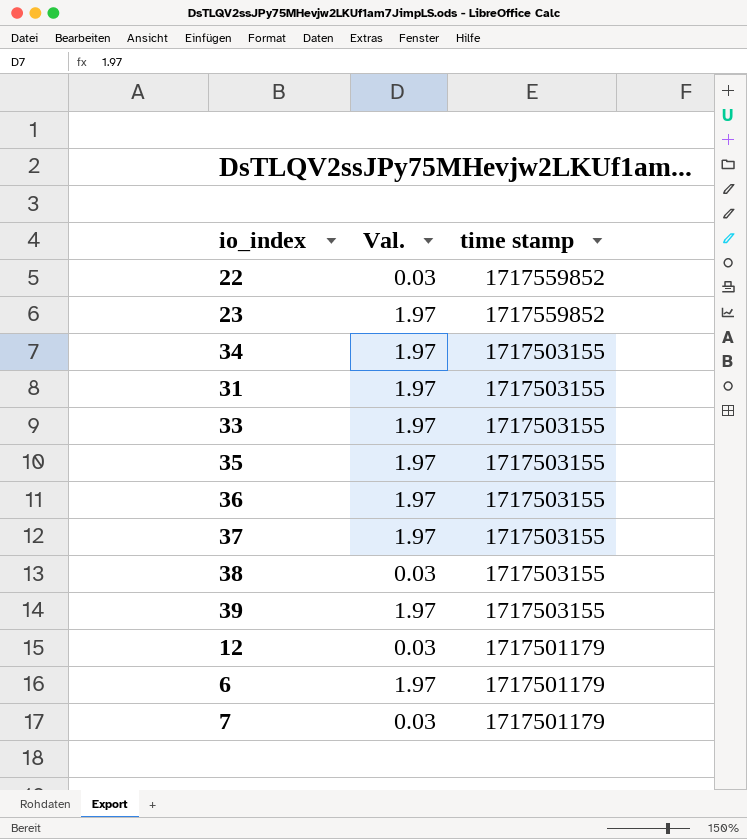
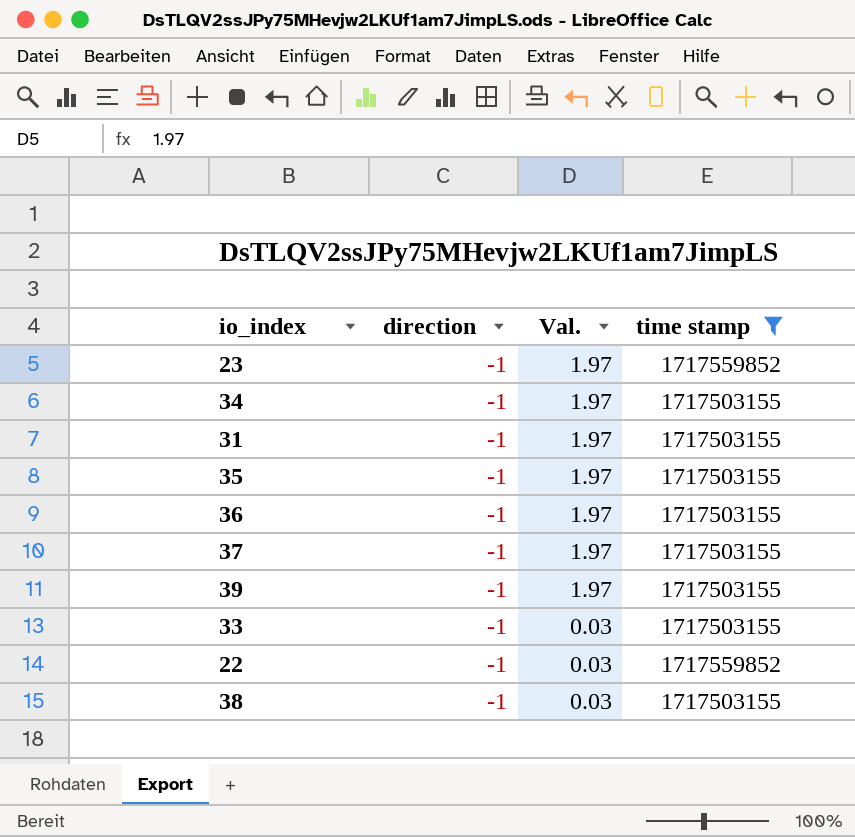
filter: none -> time stamp != 1717501179
row order: time stamp descending -> Val. descending
column direction | position: none -> 2
33 | Val.: 1.97 -> 0.03

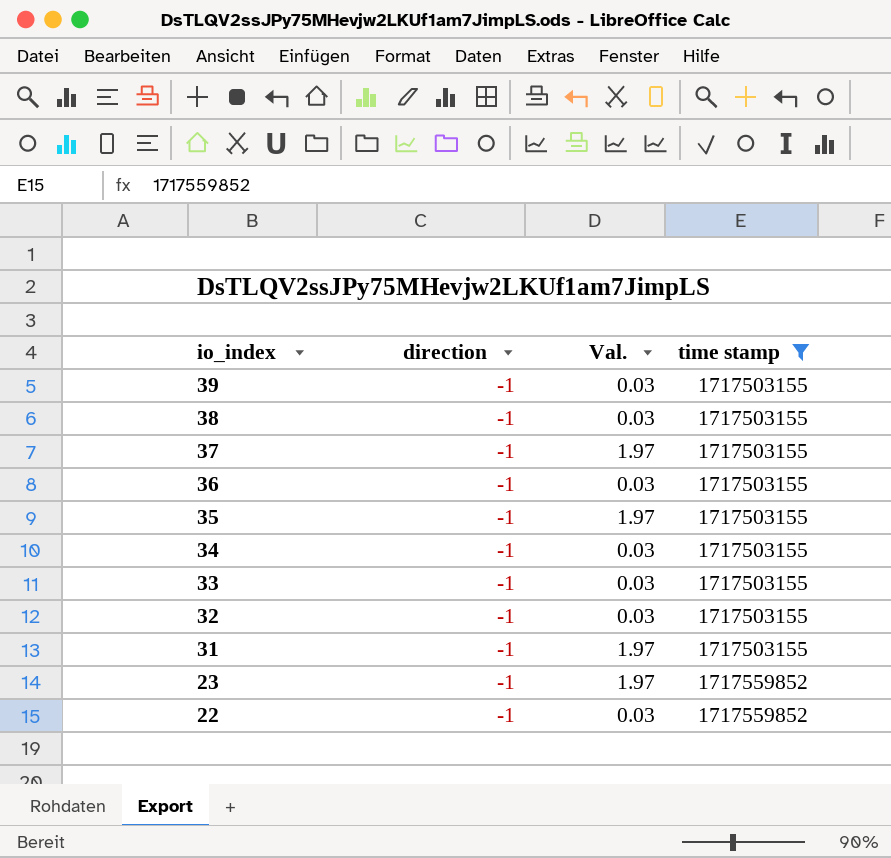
row order: Val. descending -> io_index descending
39 | Val.: 1.97 -> 0.03
36 | Val.: 1.97 -> 0.03
34 | Val.: 1.97 -> 0.03
row 32: none -> -1 | 0.03 | 1717503155

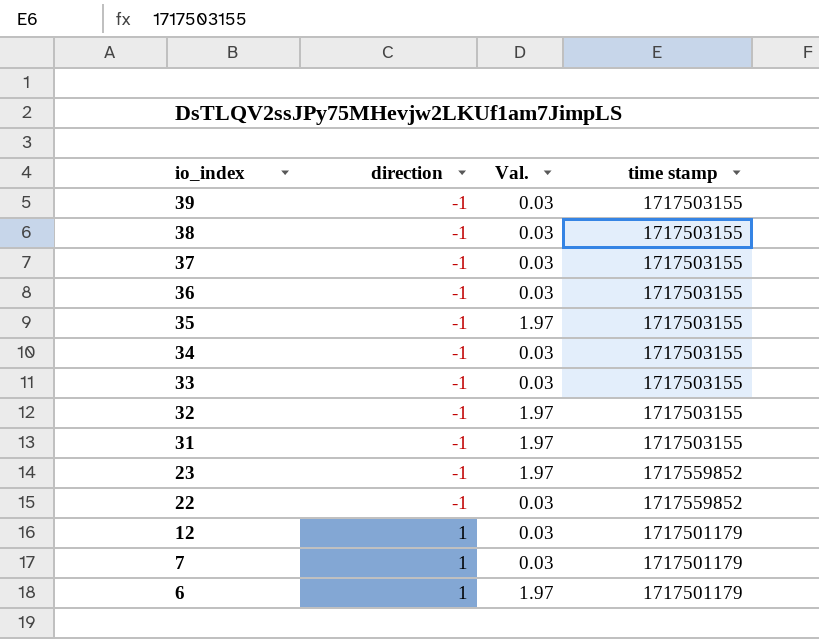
filter: time stamp != 1717501179 -> none
37 | Val.: 1.97 -> 0.03
32 | Val.: 0.03 -> 1.97

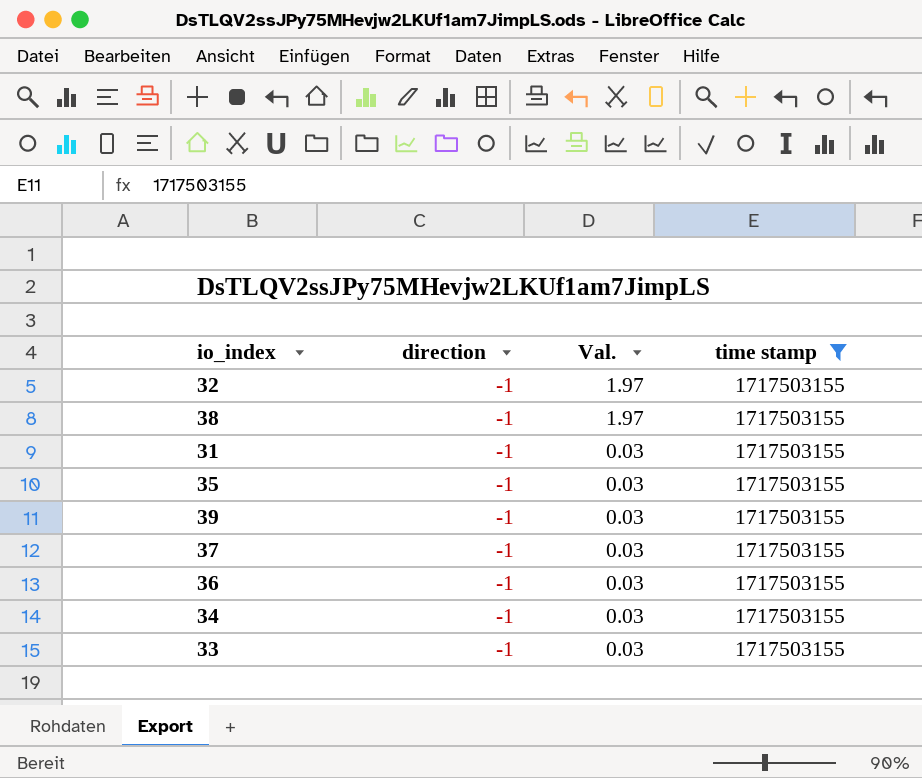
filter: none -> time stamp = 1717503155
row order: io_index descending -> Val. descending
38 | Val.: 0.03 -> 1.97
31 | Val.: 1.97 -> 0.03
35 | Val.: 1.97 -> 0.03

